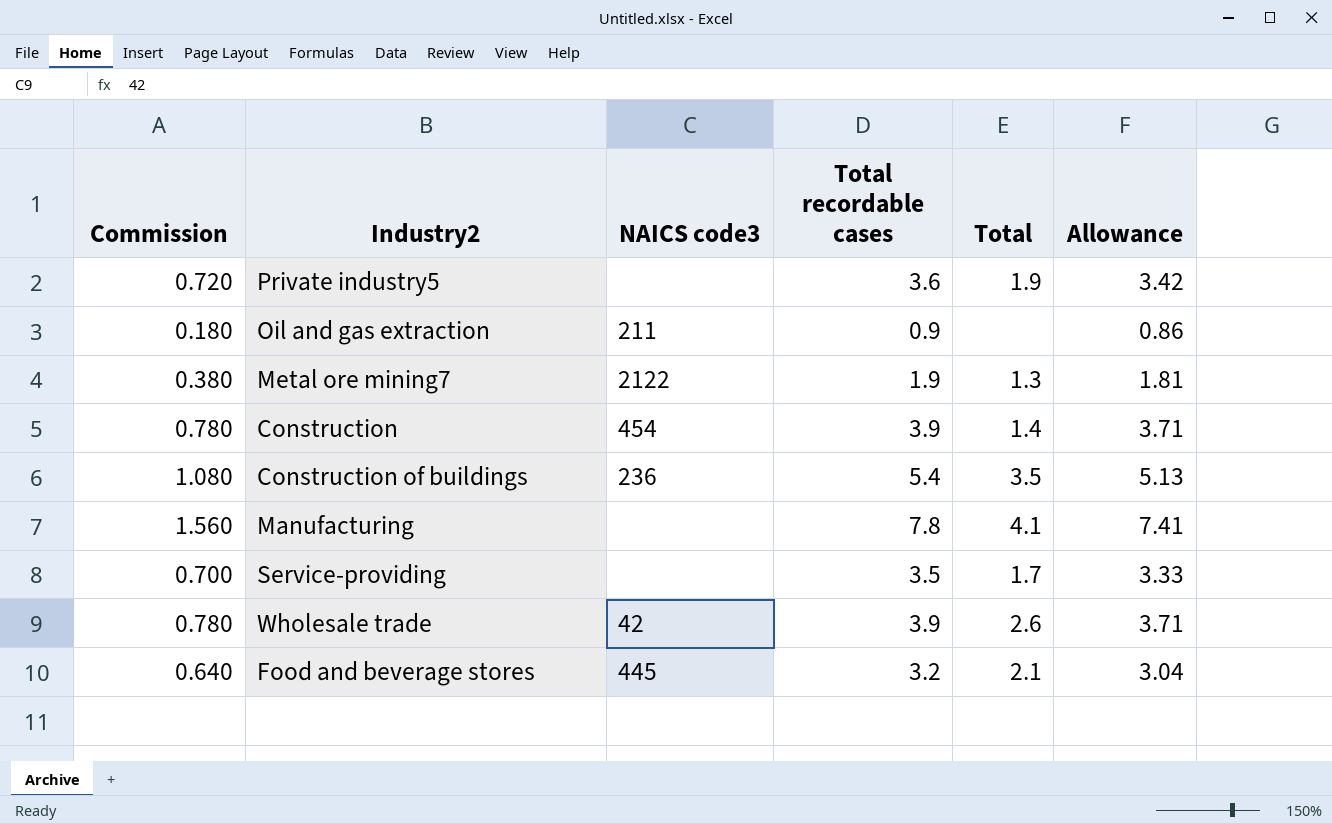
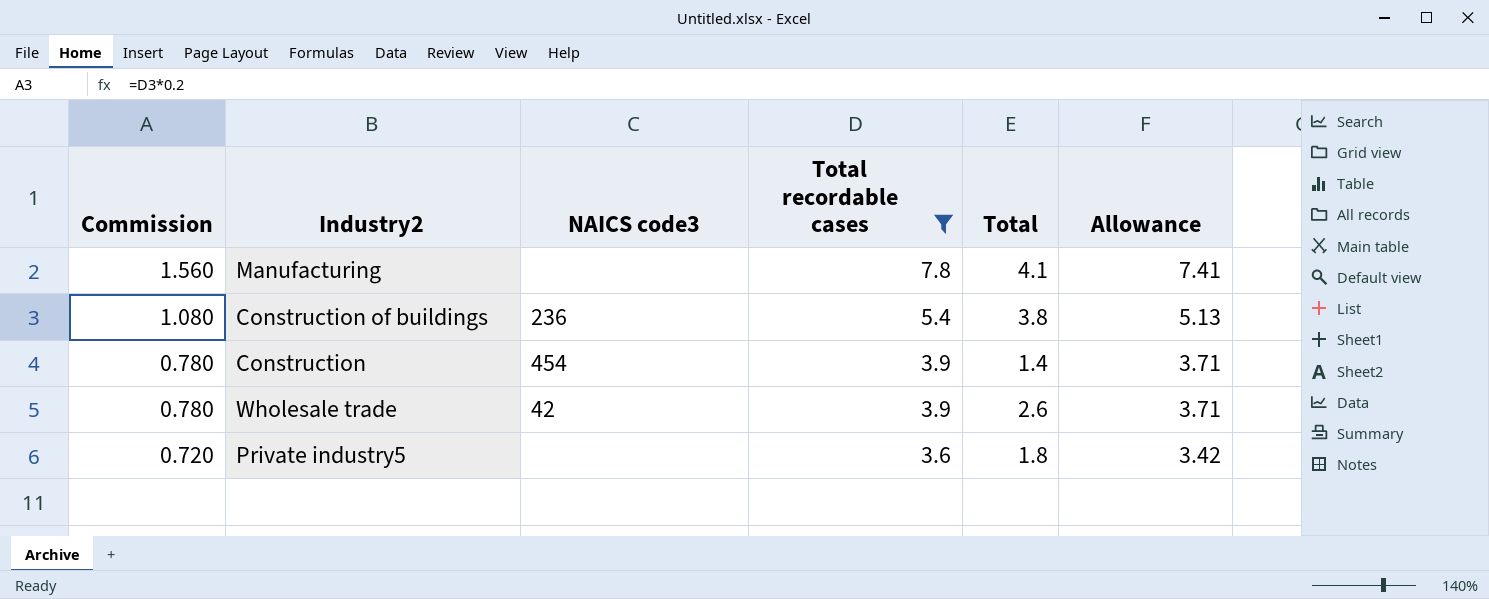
filter: none -> Total recordable cases >= 3.6
row order: none -> Commission descending
Construction of buildings | Total: 3.5 -> 3.8
Private industry5 | Total: 1.9 -> 1.8

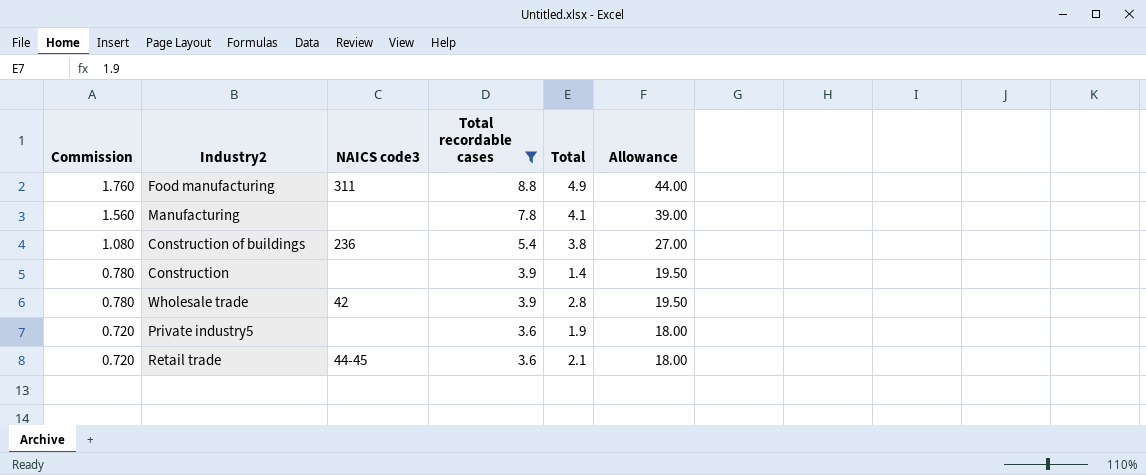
column Allowance | formula: [Total recordable cases] * 0.95 -> [Total recordable cases] * 5
row Food manufacturing: none -> 1.760 | 311 | 8.8 | 4.9 | 44.00
Construction | NAICS code3: 454 -> none
Wholesale trade | Total: 2.6 -> 2.8
Private industry5 | Total: 1.8 -> 1.9
row Retail trade: none -> 0.720 | 44-45 | 3.6 | 2.1 | 18.00

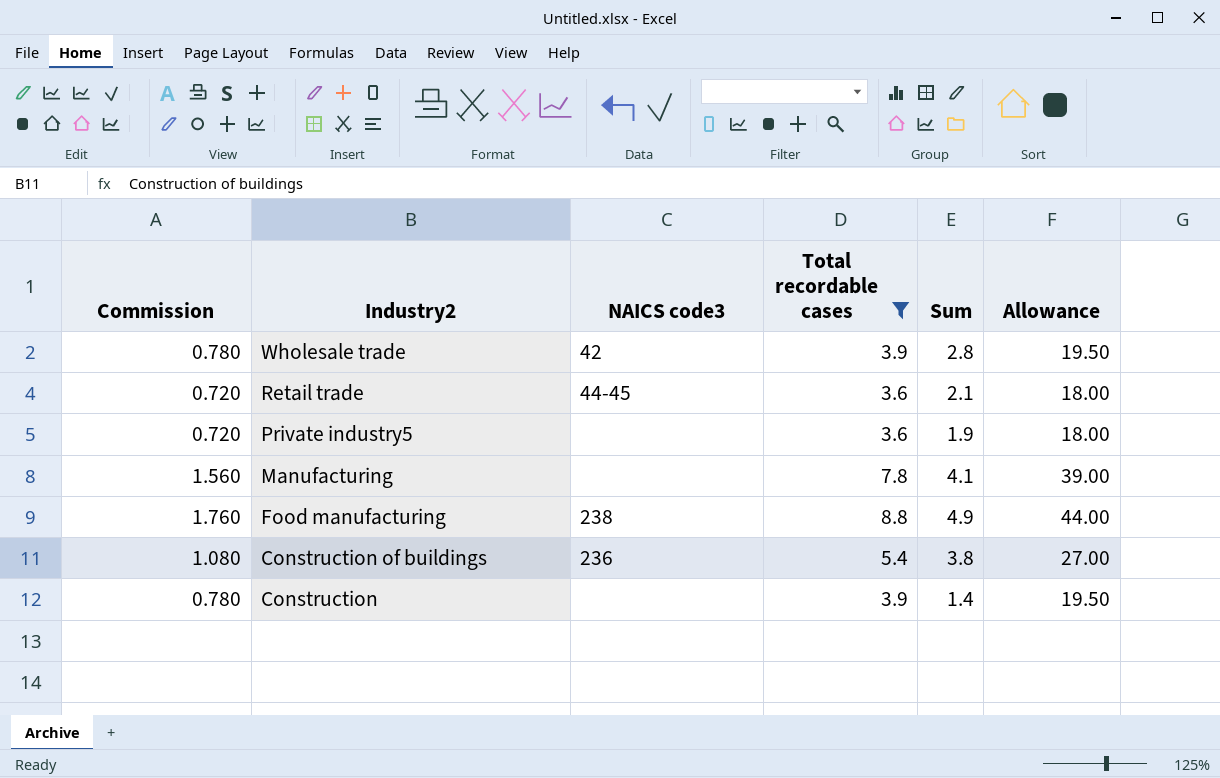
row order: Commission descending -> Industry2 descending
column name: Total -> Sum
Food manufacturing | NAICS code3: 311 -> 238

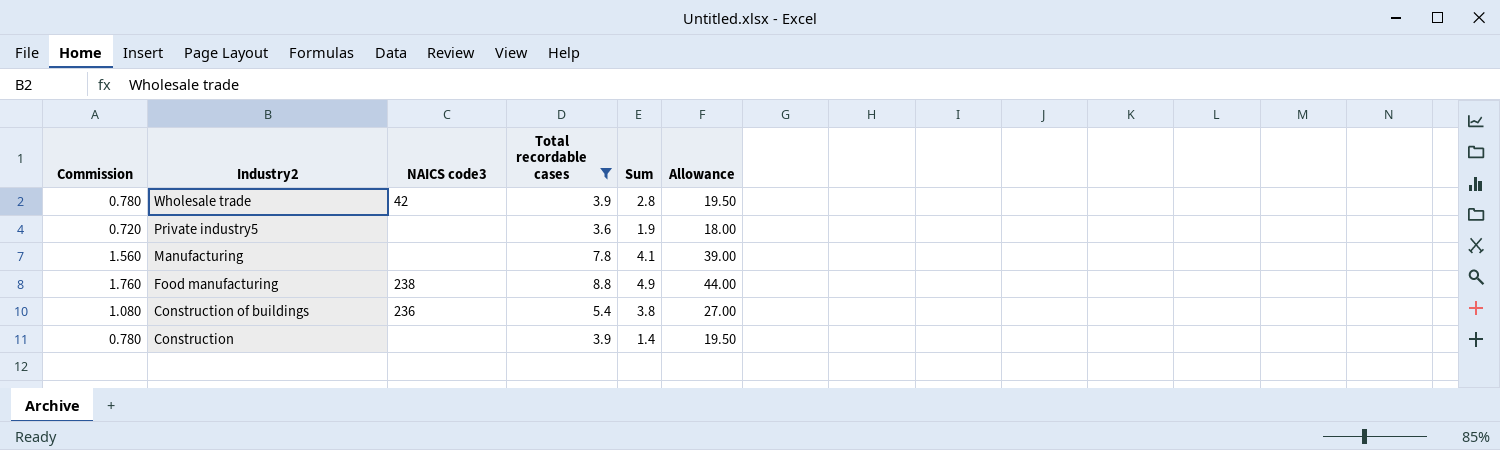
row Retail trade: 0.720 | 44-45 | 3.6 | 2.1 | 18.00 -> none

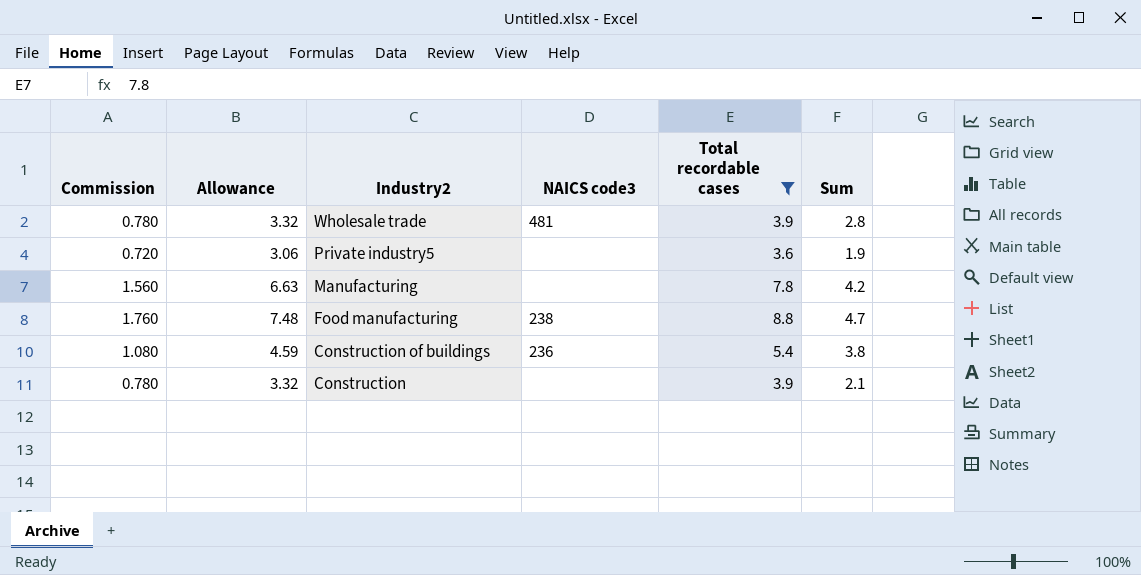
column Allowance | formula: [Total recordable cases] * 5 -> [Total recordable cases] * 0.85
column Allowance | position: 6 -> 2
Wholesale trade | NAICS code3: 42 -> 481
Manufacturing | Sum: 4.1 -> 4.2
Food manufacturing | Sum: 4.9 -> 4.7
Construction | Sum: 1.4 -> 2.1

